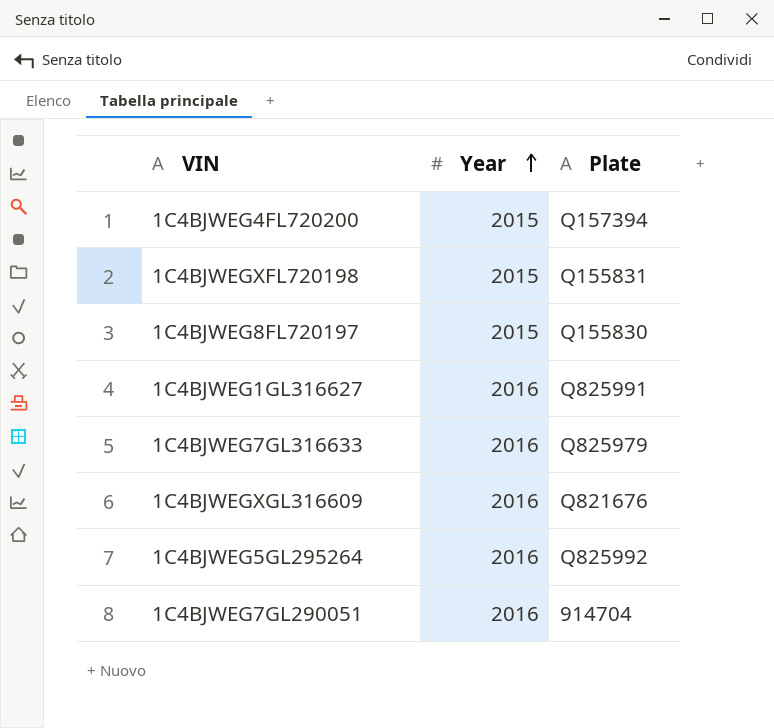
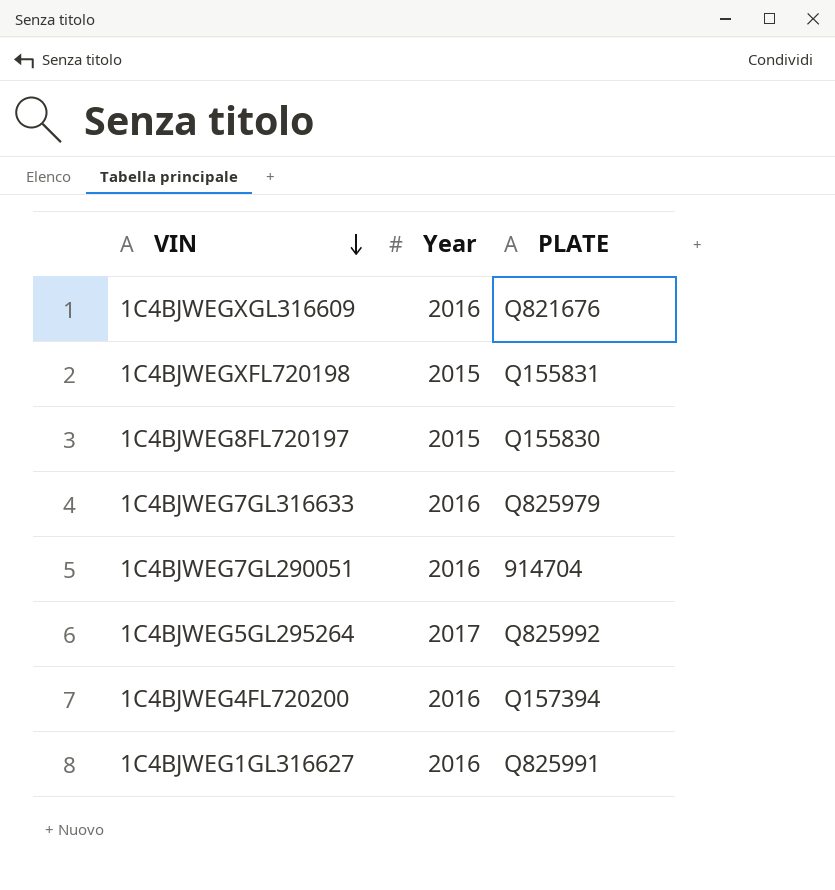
row order: Year ascending -> VIN descending
column name: Plate -> PLATE
1C4BJWEG5GL295264 | Year: 2016 -> 2017
1C4BJWEG4FL720200 | Year: 2015 -> 2016

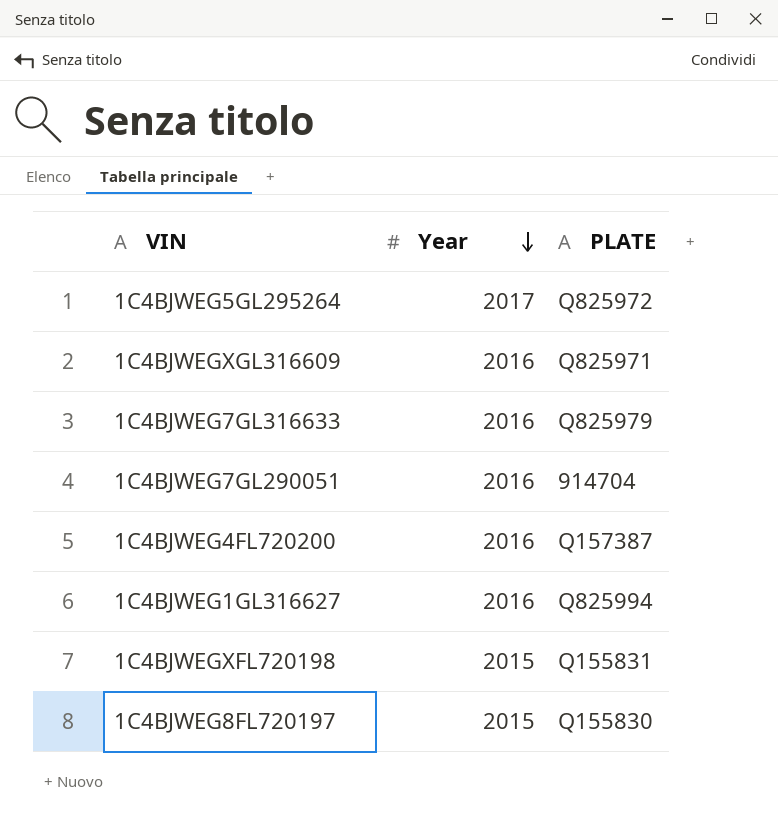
row order: VIN descending -> Year descending
1C4BJWEG5GL295264 | PLATE: Q825992 -> Q825972
1C4BJWEGXGL316609 | PLATE: Q821676 -> Q825971
1C4BJWEG4FL720200 | PLATE: Q157394 -> Q157387
1C4BJWEG1GL316627 | PLATE: Q825991 -> Q825994

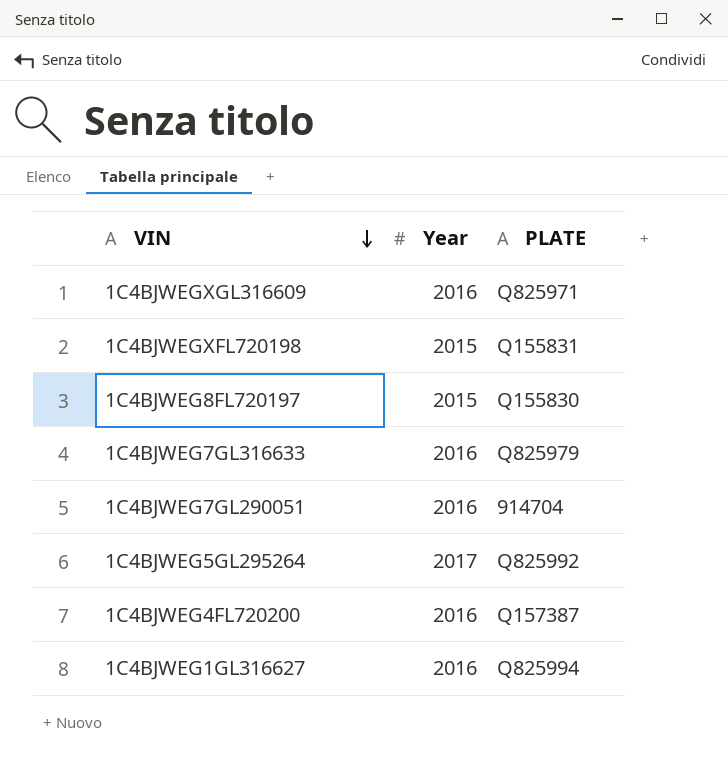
row order: Year descending -> VIN descending
1C4BJWEG5GL295264 | PLATE: Q825972 -> Q825992

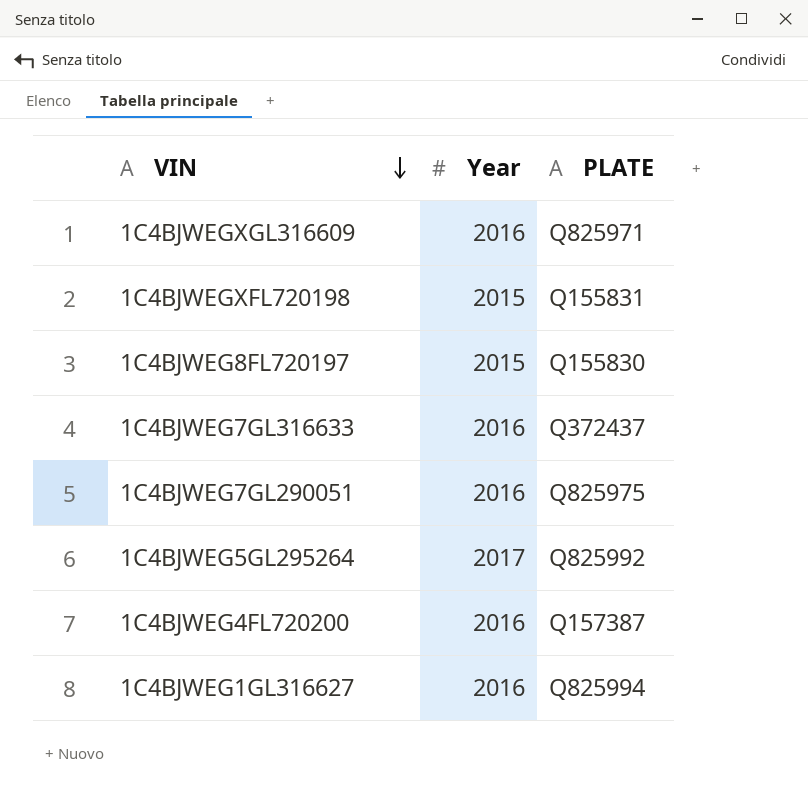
1C4BJWEG7GL316633 | PLATE: Q825979 -> Q372437
1C4BJWEG7GL290051 | PLATE: 914704 -> Q825975

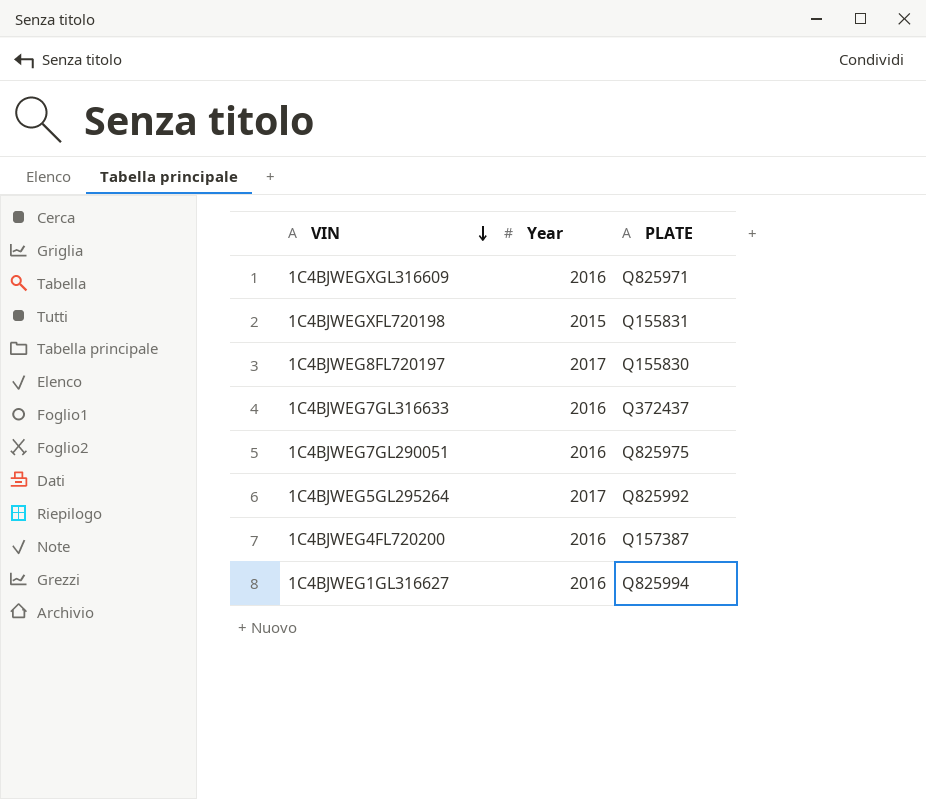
1C4BJWEG8FL720197 | Year: 2015 -> 2017

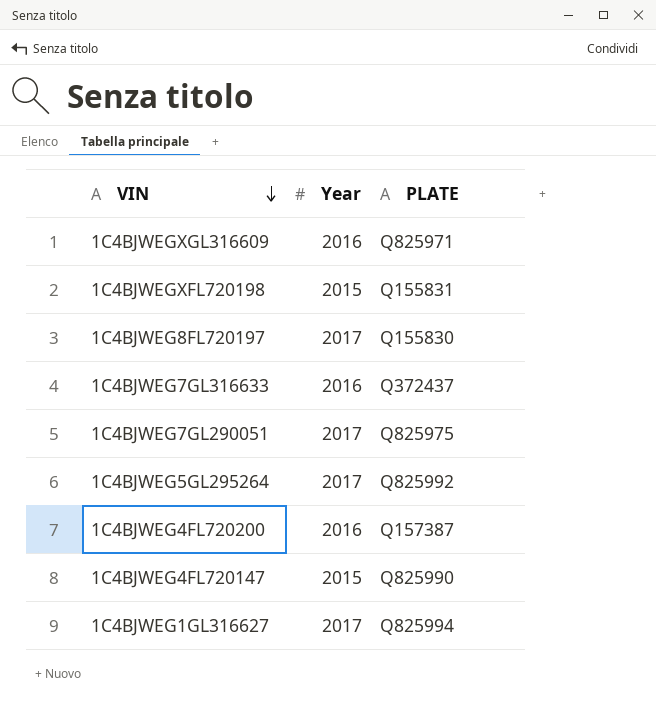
1C4BJWEG7GL290051 | Year: 2016 -> 2017
row 1C4BJWEG4FL720147: none -> 2015 | Q825990
1C4BJWEG1GL316627 | Year: 2016 -> 2017

